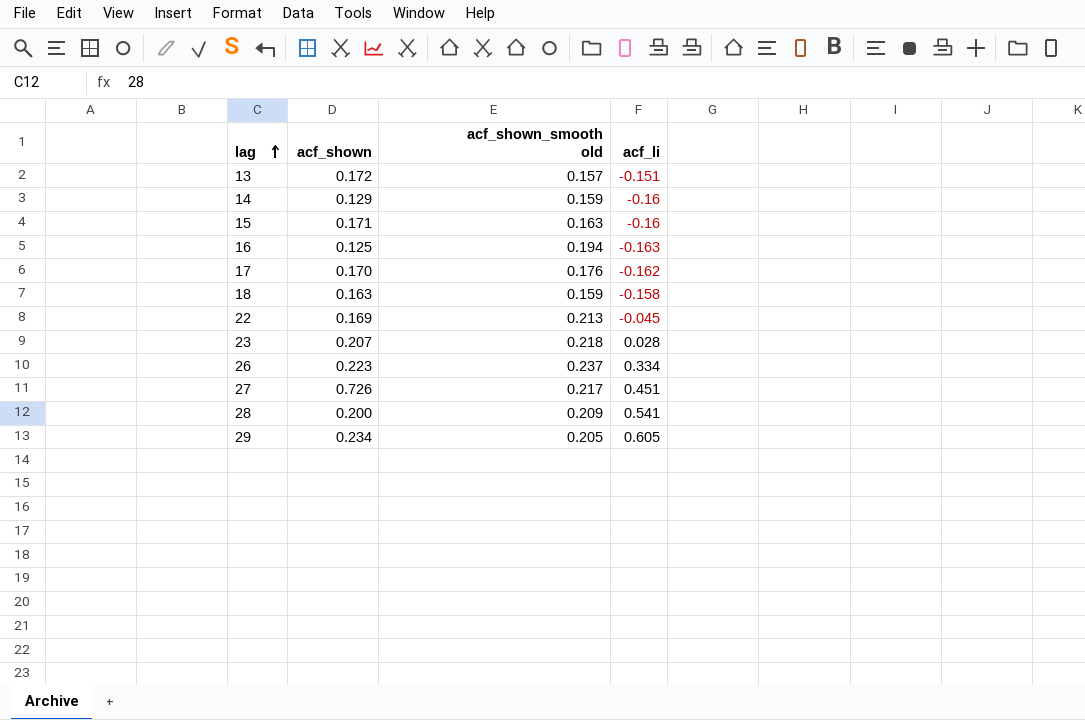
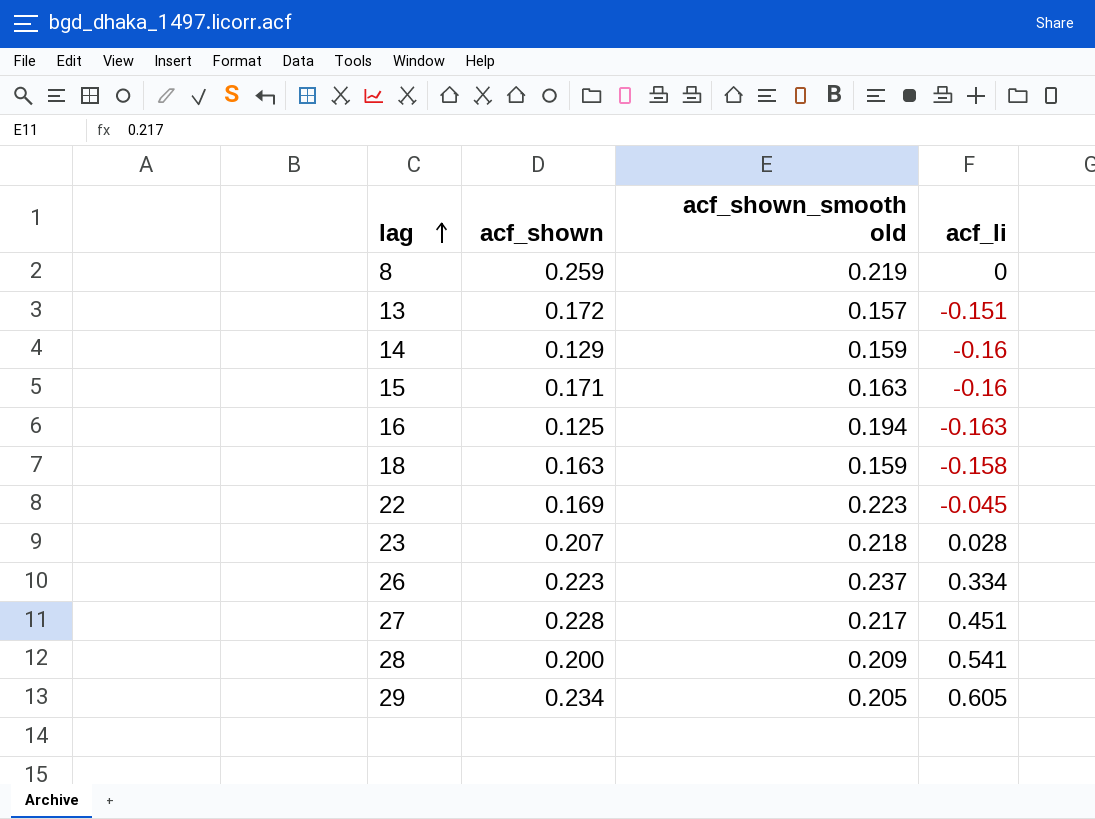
row 17: 0.170 | 0.176 | -0.162 -> none
row 8: none -> 0.259 | 0.219 | 0
22 | acf_shown_smooth old: 0.213 -> 0.223
27 | acf_shown: 0.726 -> 0.228

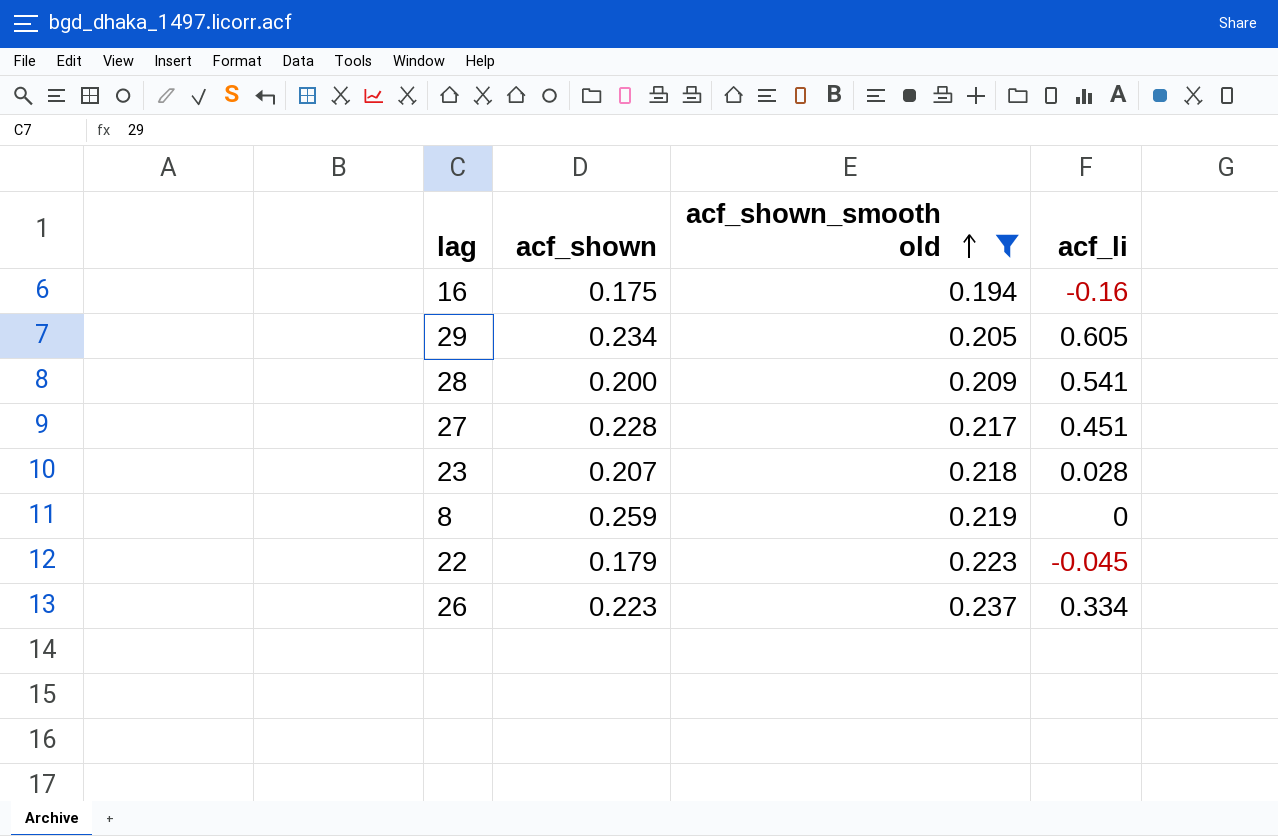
filter: none -> acf_shown_smooth old >= 0.194
row order: lag ascending -> acf_shown_smooth old ascending
16 | acf_shown: 0.125 -> 0.175
16 | acf_li: -0.163 -> -0.16
22 | acf_shown: 0.169 -> 0.179

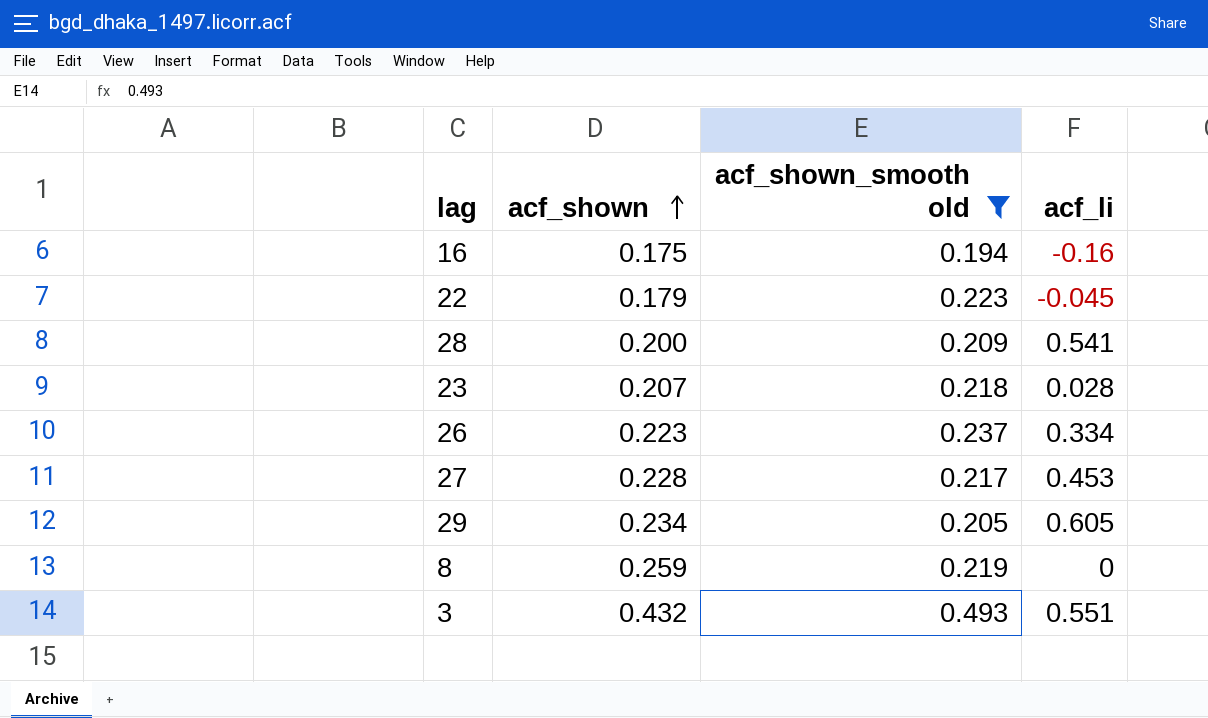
row order: acf_shown_smooth old ascending -> acf_shown ascending
27 | acf_li: 0.451 -> 0.453
row 3: none -> 0.432 | 0.493 | 0.551

